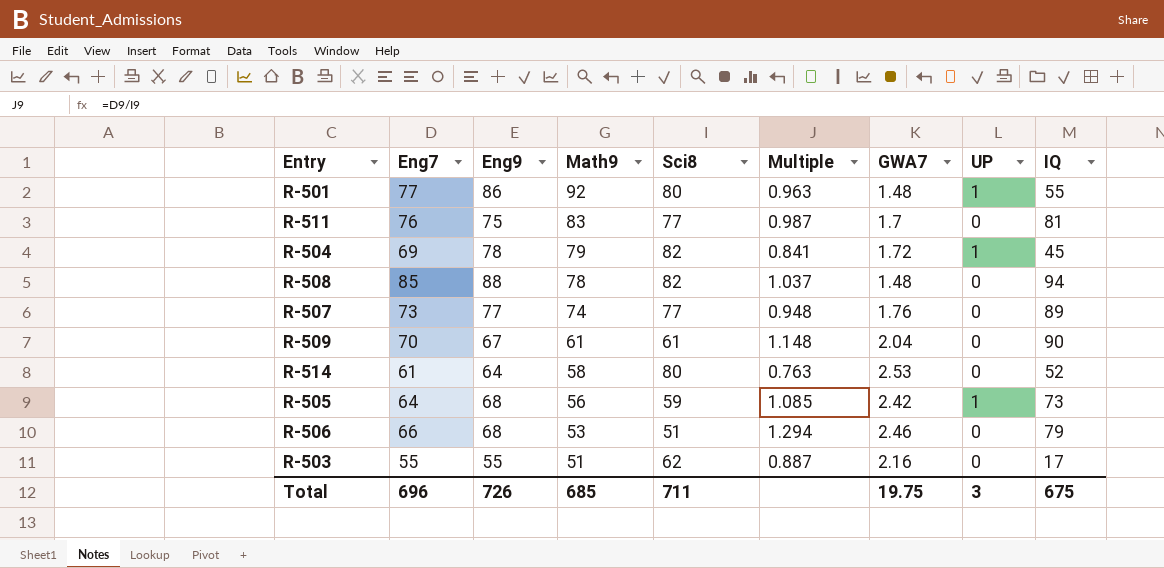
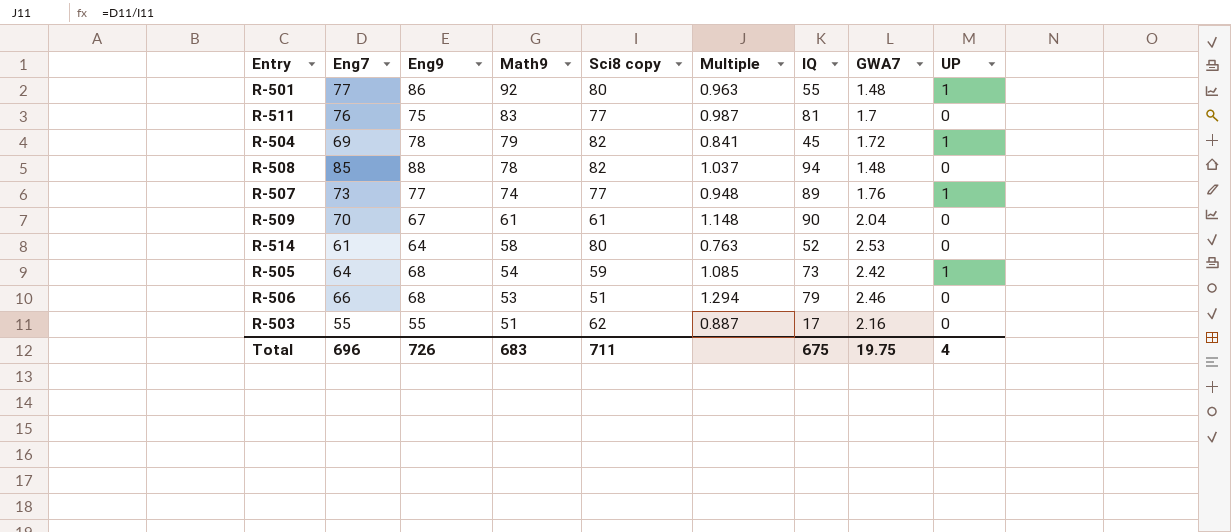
column name: Sci8 -> Sci8 copy
column IQ | position: 9 -> 7
R-507 | UP: 0 -> 1
R-505 | Math9: 56 -> 54
Total | Math9: 685 -> 683
Total | UP: 3 -> 4

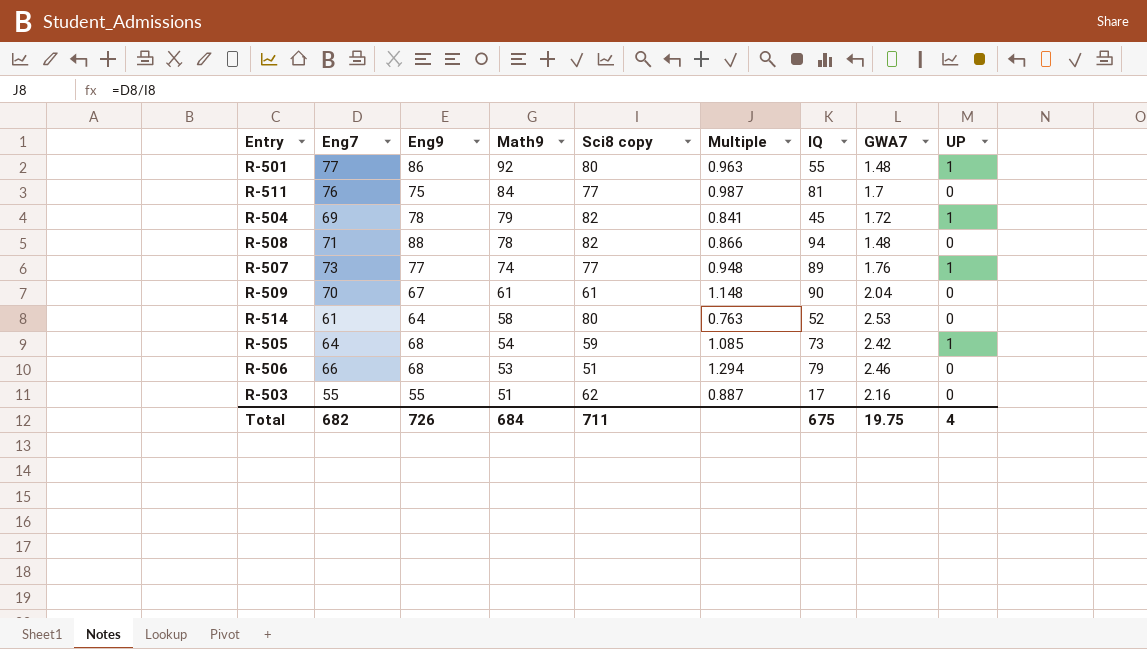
R-511 | Math9: 83 -> 84
R-508 | Eng7: 85 -> 71
R-508 | Multiple: 1.037 -> 0.866
Total | Eng7: 696 -> 682
Total | Math9: 683 -> 684

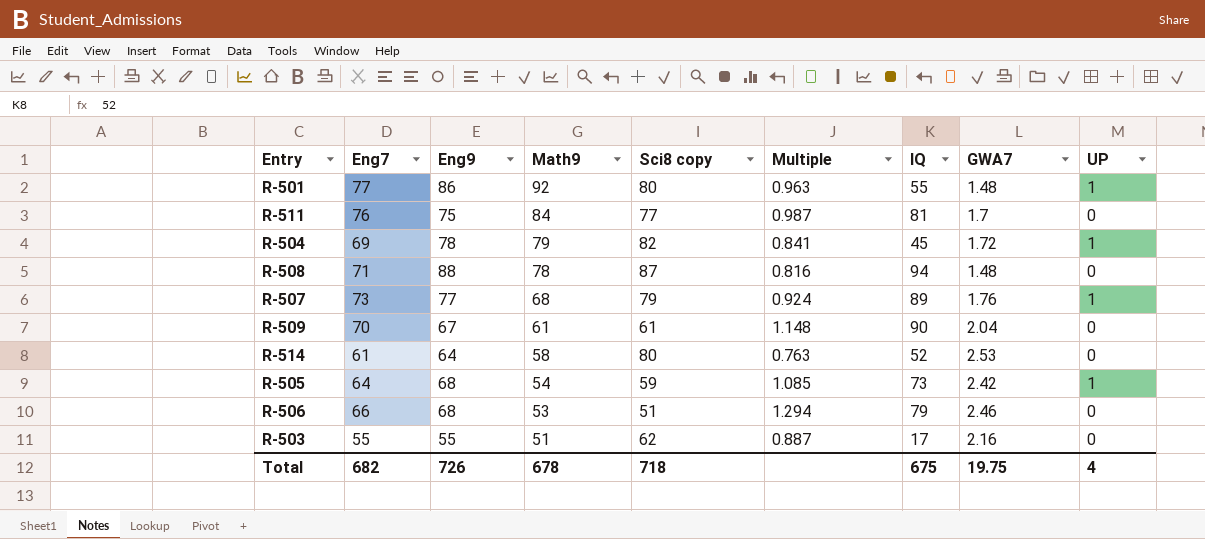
R-508 | Sci8 copy: 82 -> 87
R-508 | Multiple: 0.866 -> 0.816
R-507 | Math9: 74 -> 68
R-507 | Sci8 copy: 77 -> 79
R-507 | Multiple: 0.948 -> 0.924
Total | Math9: 684 -> 678
Total | Sci8 copy: 711 -> 718

